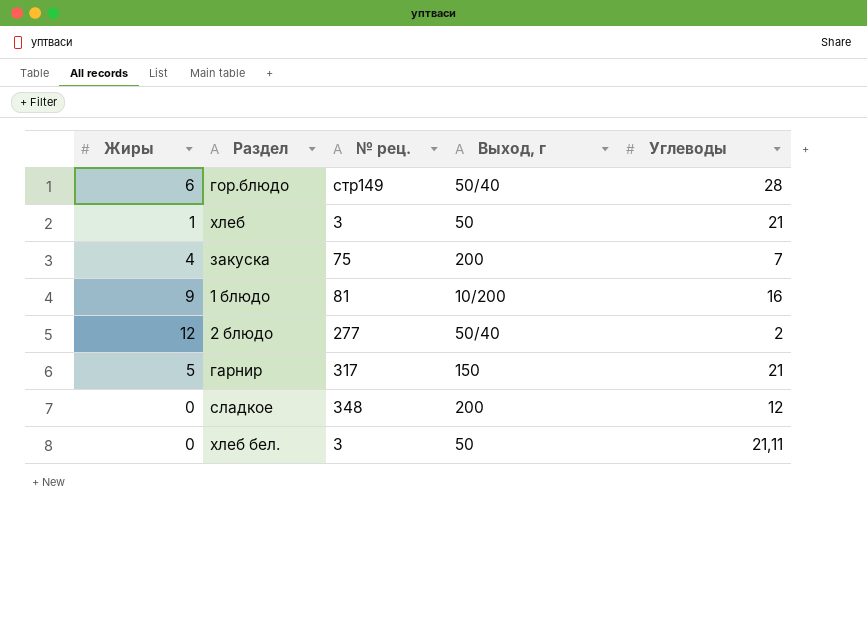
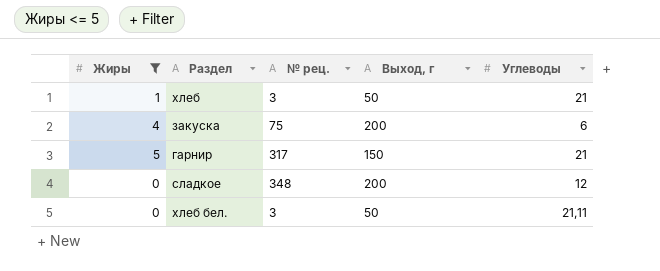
filter: none -> Жиры <= 5
закуска | Углеводы: 7 -> 6

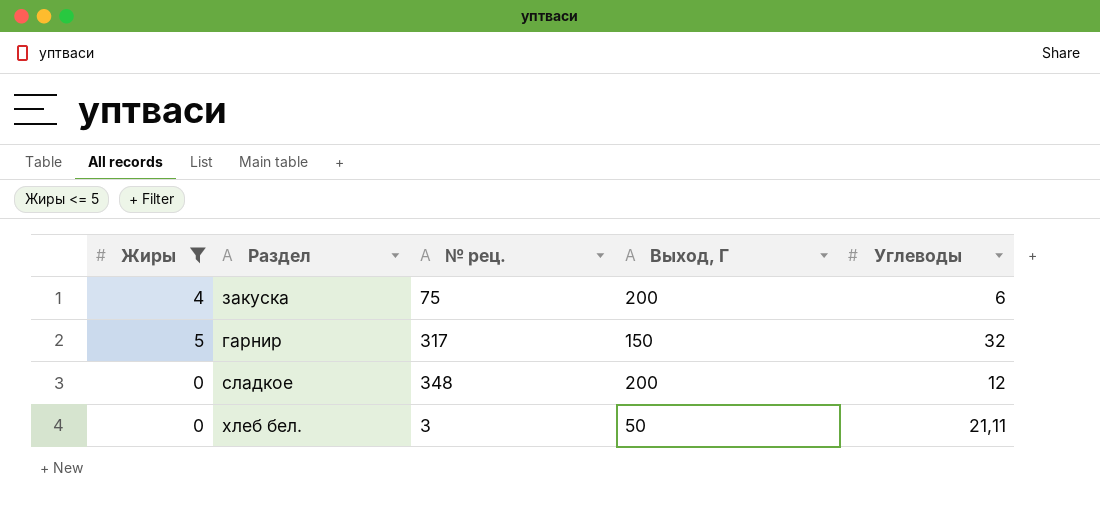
column name: Выход, г -> Выход, Г
row хлеб: 1 | 3 | 50 | 21 -> none
гарнир | Углеводы: 21 -> 32

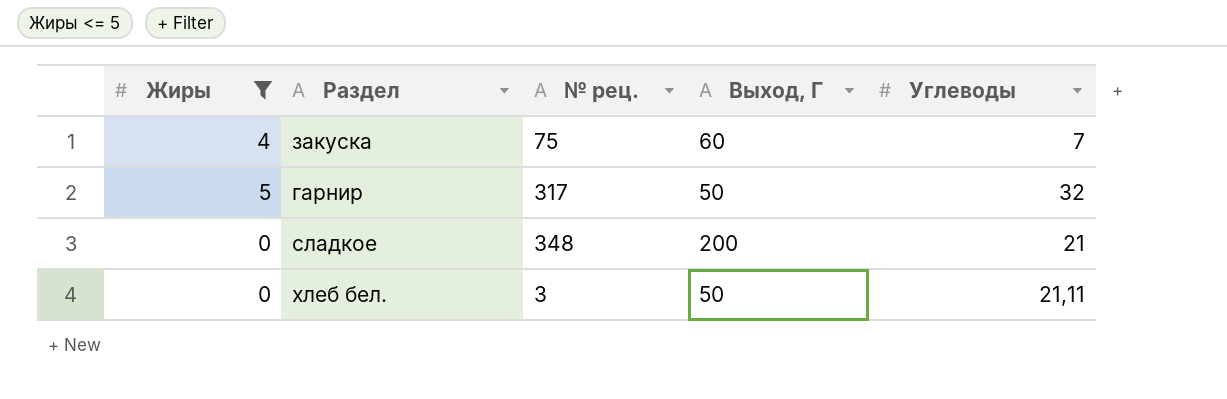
закуска | Выход, Г: 200 -> 60
закуска | Углеводы: 6 -> 7
гарнир | Выход, Г: 150 -> 50
сладкое | Углеводы: 12 -> 21

